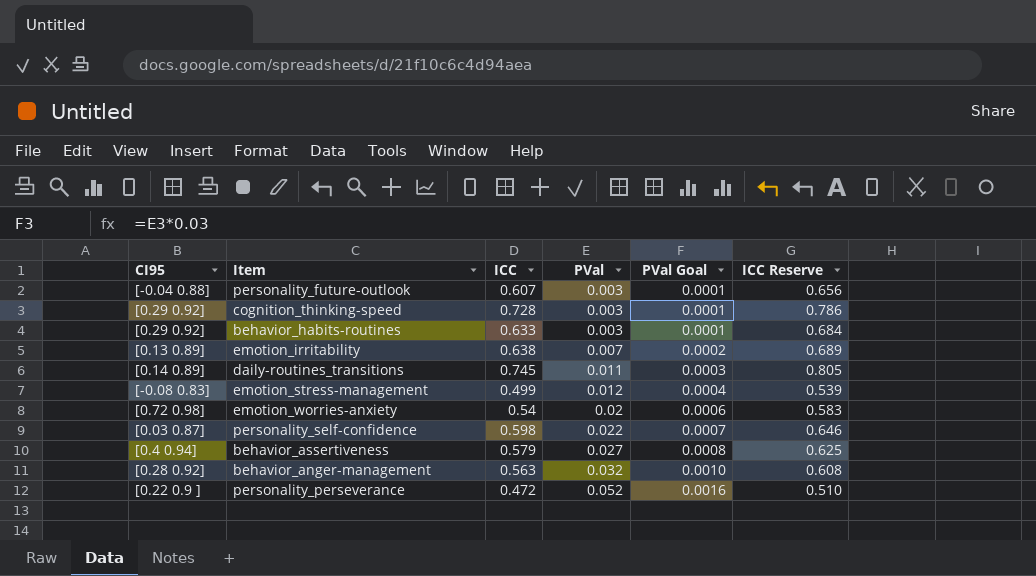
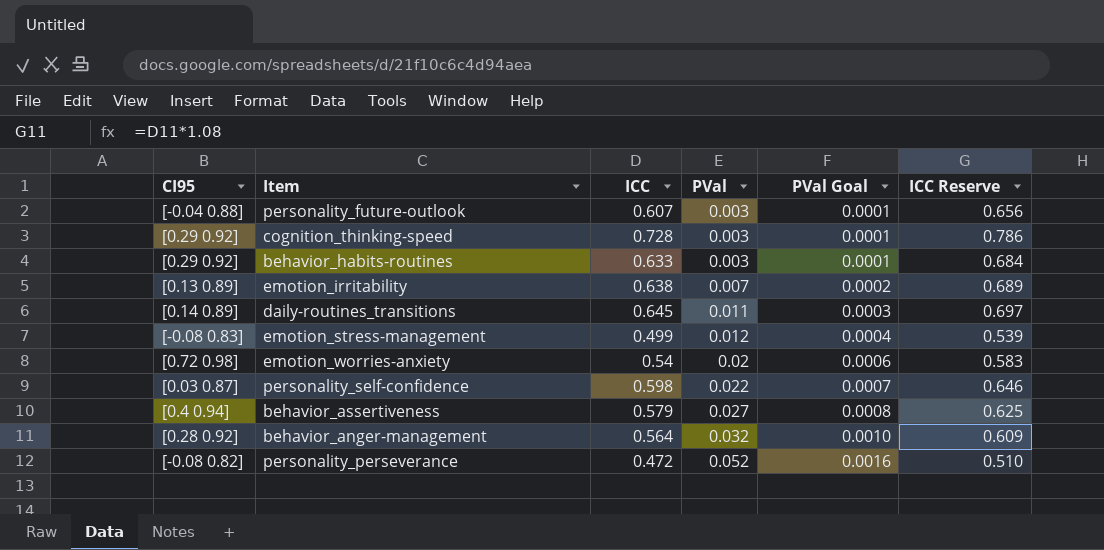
daily-routines_transitions | ICC: 0.745 -> 0.645
daily-routines_transitions | ICC Reserve: 0.805 -> 0.697
behavior_anger-management | ICC: 0.563 -> 0.564
behavior_anger-management | ICC Reserve: 0.608 -> 0.609
personality_perseverance | CI95: [0.22 0.9 ] -> [-0.08 0.82]

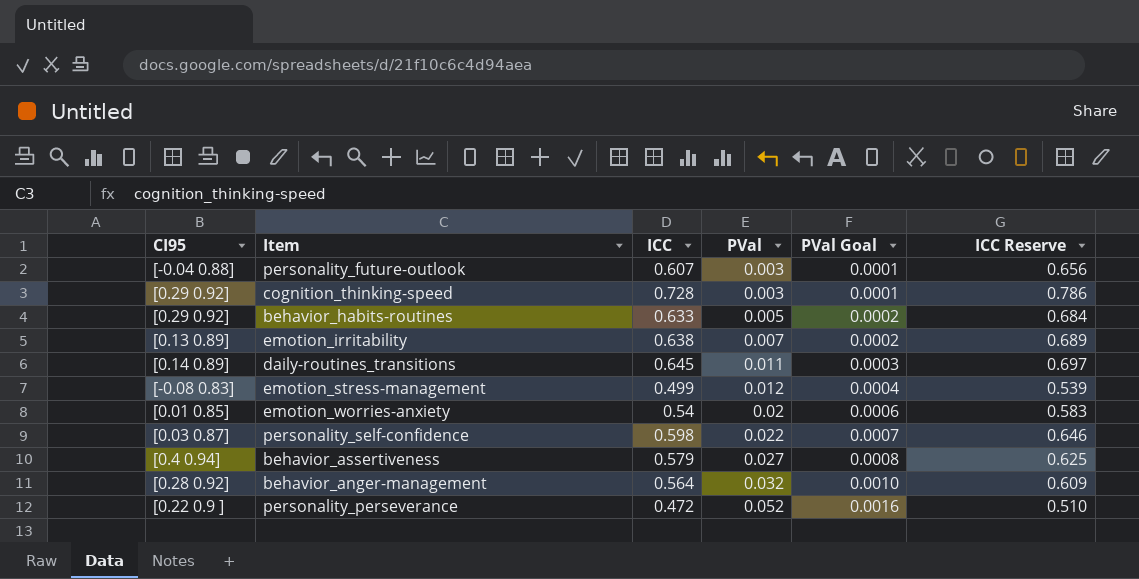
behavior_habits-routines | PVal: 0.003 -> 0.005
behavior_habits-routines | PVal Goal: 0.0001 -> 0.0002
emotion_worries-anxiety | CI95: [0.72 0.98] -> [0.01 0.85]
personality_perseverance | CI95: [-0.08 0.82] -> [0.22 0.9 ]

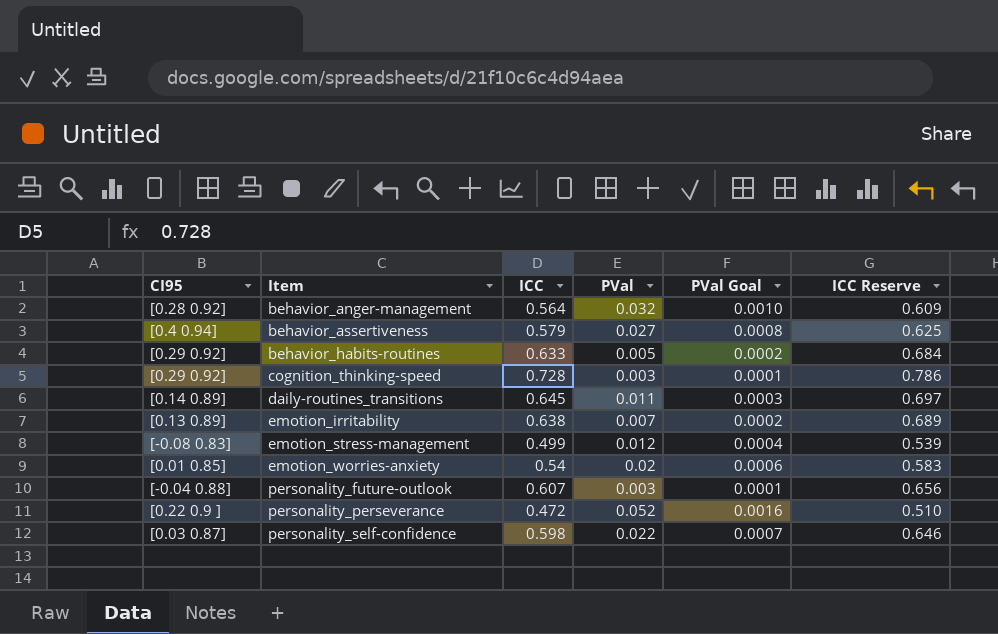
row order: PVal ascending -> Item ascending

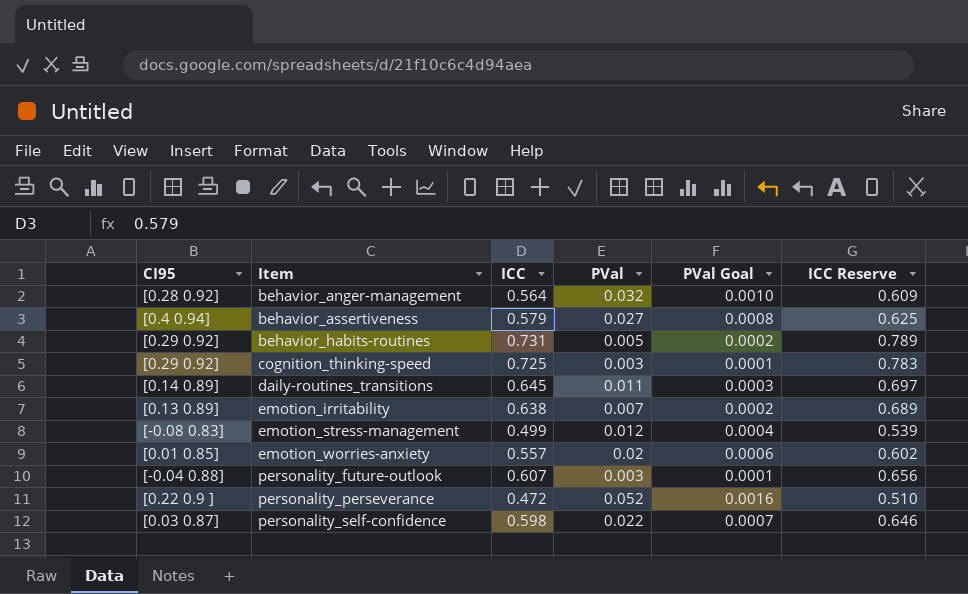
behavior_habits-routines | ICC: 0.633 -> 0.731
behavior_habits-routines | ICC Reserve: 0.684 -> 0.789
cognition_thinking-speed | ICC: 0.728 -> 0.725
cognition_thinking-speed | ICC Reserve: 0.786 -> 0.783
emotion_worries-anxiety | ICC: 0.54 -> 0.557
emotion_worries-anxiety | ICC Reserve: 0.583 -> 0.602

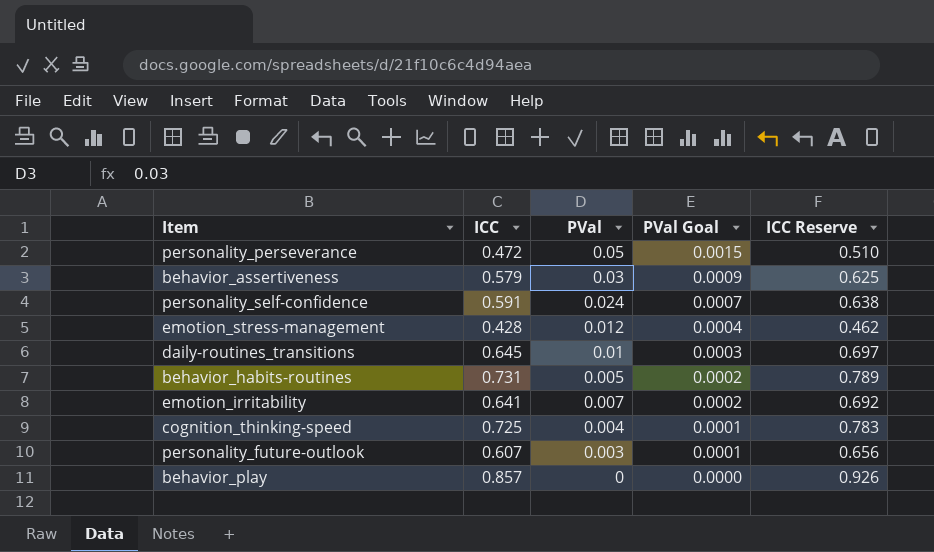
row order: Item ascending -> PVal Goal descending
column CI95 | position: 1 -> none
row behavior_anger-management: [0.28 0.92] | 0.564 | 0.032 | 0.0010 | 0.609 -> none
row emotion_worries-anxiety: [0.01 0.85] | 0.557 | 0.02 | 0.0006 | 0.602 -> none
personality_perseverance | PVal: 0.052 -> 0.05
personality_perseverance | PVal Goal: 0.0016 -> 0.0015
behavior_assertiveness | PVal: 0.027 -> 0.03
behavior_assertiveness | PVal Goal: 0.0008 -> 0.0009
personality_self-confidence | ICC: 0.598 -> 0.591
personality_self-confidence | PVal: 0.022 -> 0.024
personality_self-confidence | ICC Reserve: 0.646 -> 0.638
emotion_stress-management | ICC: 0.499 -> 0.428
emotion_stress-management | ICC Reserve: 0.539 -> 0.462
daily-routines_transitions | PVal: 0.011 -> 0.01
emotion_irritability | ICC: 0.638 -> 0.641
emotion_irritability | ICC Reserve: 0.689 -> 0.692
cognition_thinking-speed | PVal: 0.003 -> 0.004
row behavior_play: none -> 0.857 | 0 | 0.0000 | 0.926

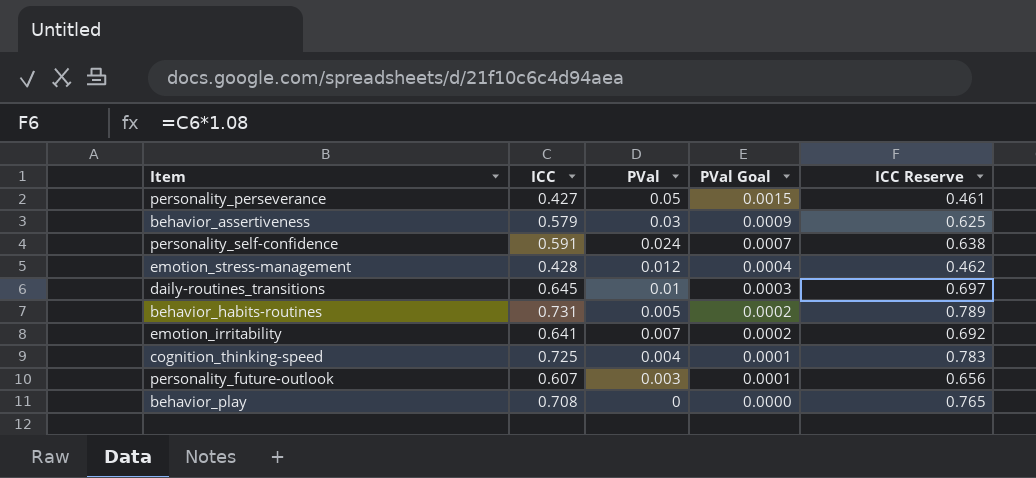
personality_perseverance | ICC: 0.472 -> 0.427
personality_perseverance | ICC Reserve: 0.510 -> 0.461
behavior_play | ICC: 0.857 -> 0.708
behavior_play | ICC Reserve: 0.926 -> 0.765

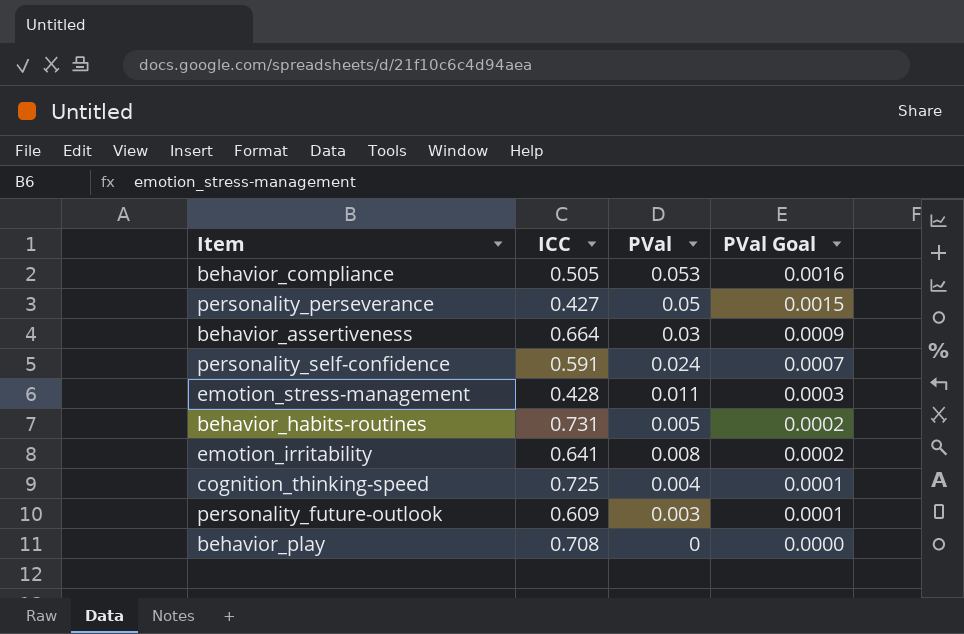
column ICC Reserve | formula: [ICC] * 1.08 -> none
row daily-routines_transitions: 0.645 | 0.01 | 0.0003 | 0.697 -> none
row behavior_compliance: none -> 0.505 | 0.053 | 0.0016
behavior_assertiveness | ICC: 0.579 -> 0.664
emotion_stress-management | PVal: 0.012 -> 0.011
emotion_stress-management | PVal Goal: 0.0004 -> 0.0003
emotion_irritability | PVal: 0.007 -> 0.008
personality_future-outlook | ICC: 0.607 -> 0.609

